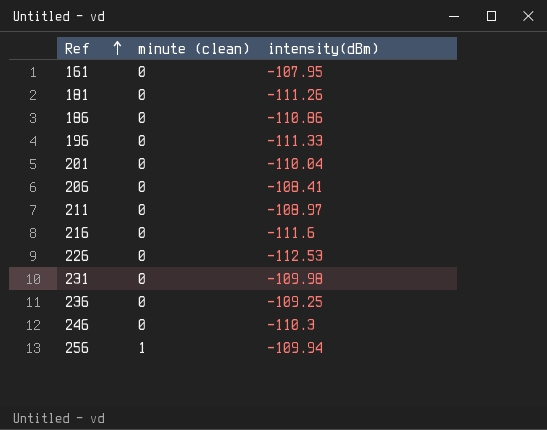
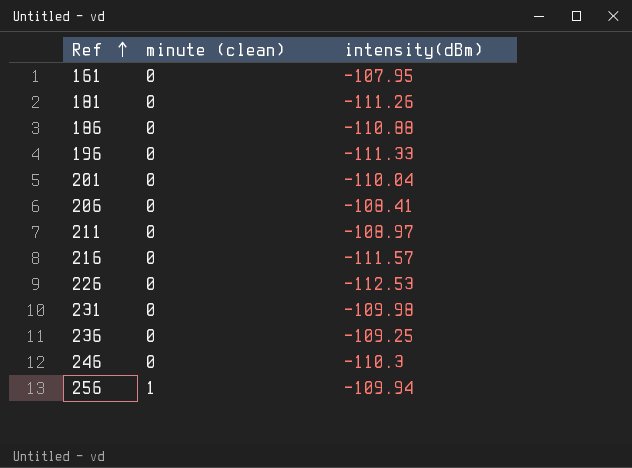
186 | intensity(dBm): -110.86 -> -110.88
216 | intensity(dBm): -111.6 -> -111.57

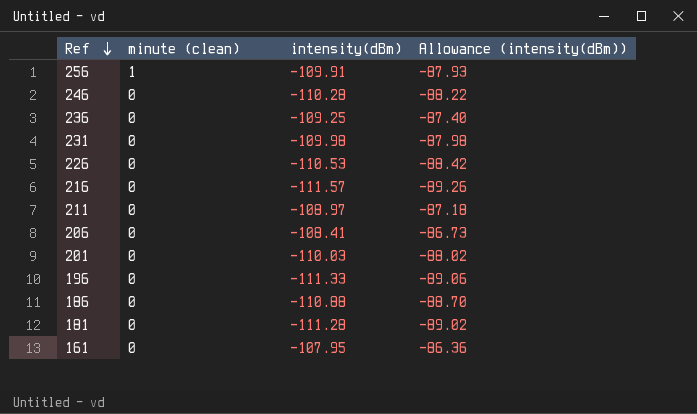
row order: Ref ascending -> Ref descending
column Allowance (intensity(dBm)) | formula: none -> [intensity(dBm)] * 0.8
256 | intensity(dBm): -109.94 -> -109.91
246 | intensity(dBm): -110.3 -> -110.28
226 | intensity(dBm): -112.53 -> -110.53
201 | intensity(dBm): -110.04 -> -110.03
181 | intensity(dBm): -111.26 -> -111.28

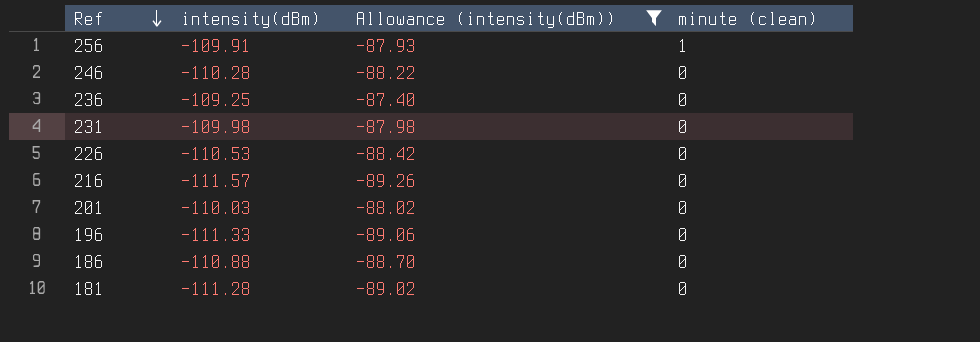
filter: none -> Allowance (intensity(dBm)) <= -87.40
column minute (clean) | position: 2 -> 4

